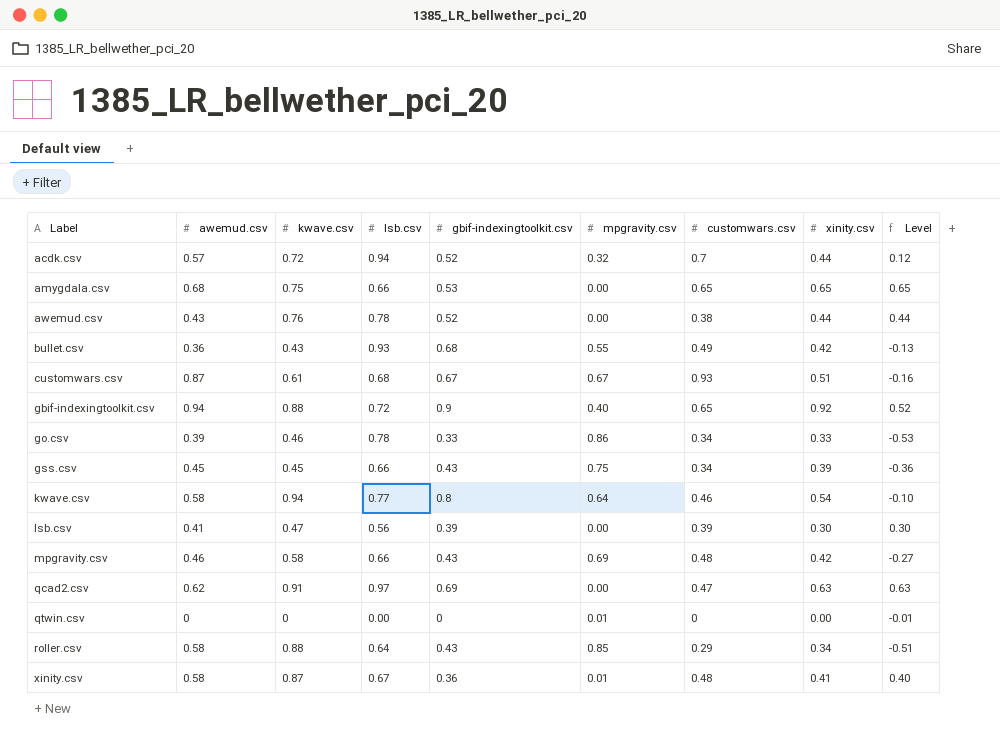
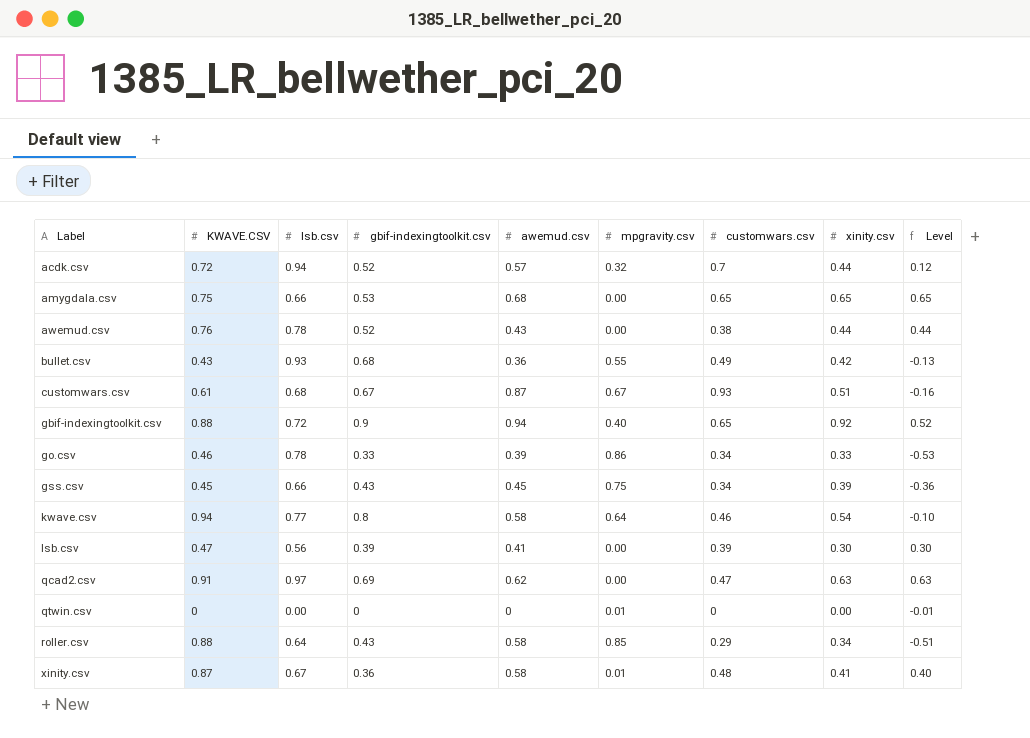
column name: kwave.csv -> KWAVE.CSV
column awemud.csv | position: 2 -> 5
row mpgravity.csv: 0.46 | 0.58 | 0.66 | 0.43 | 0.69 | 0.48 | 0.42 | -0.27 -> none

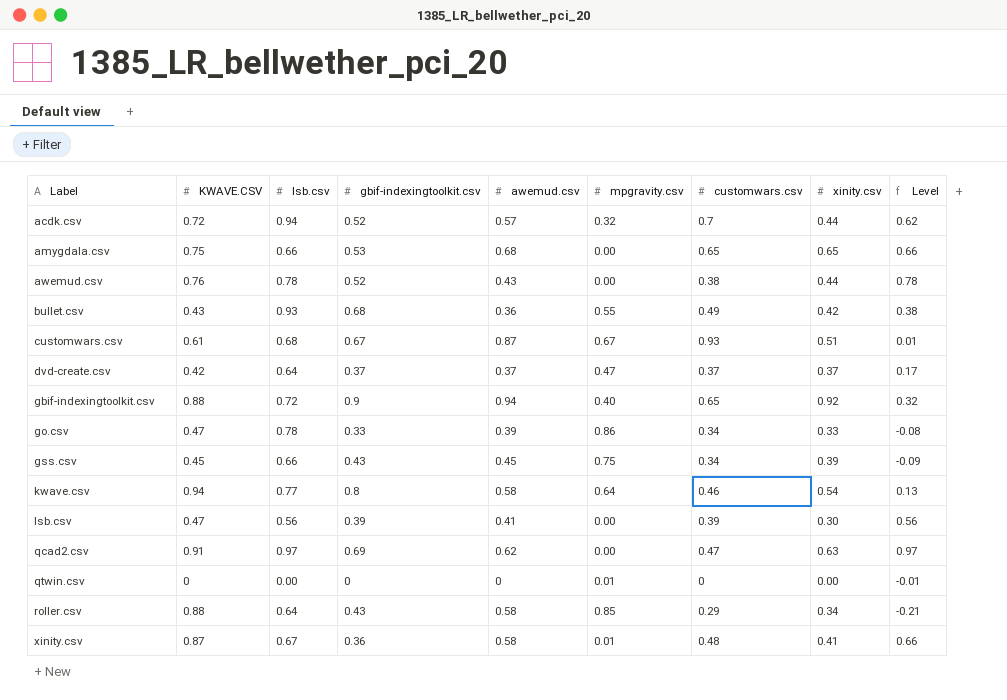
column Level | formula: [xinity.csv] - [mpgravity.csv] -> [lsb.csv] - [mpgravity.csv]
row dvd-create.csv: none -> 0.42 | 0.64 | 0.37 | 0.37 | 0.47 | 0.37 | 0.37 | 0.17
go.csv | KWAVE.CSV: 0.46 -> 0.47

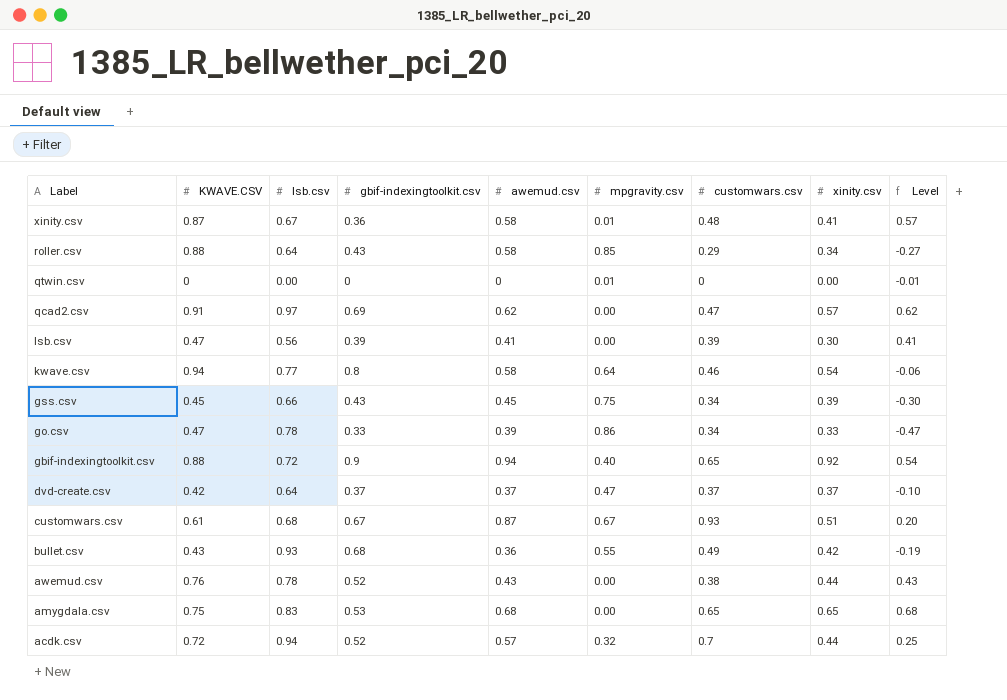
row order: Label ascending -> Label descending
column Level | formula: [lsb.csv] - [mpgravity.csv] -> [awemud.csv] - [mpgravity.csv]
qcad2.csv | xinity.csv: 0.63 -> 0.57
amygdala.csv | lsb.csv: 0.66 -> 0.83

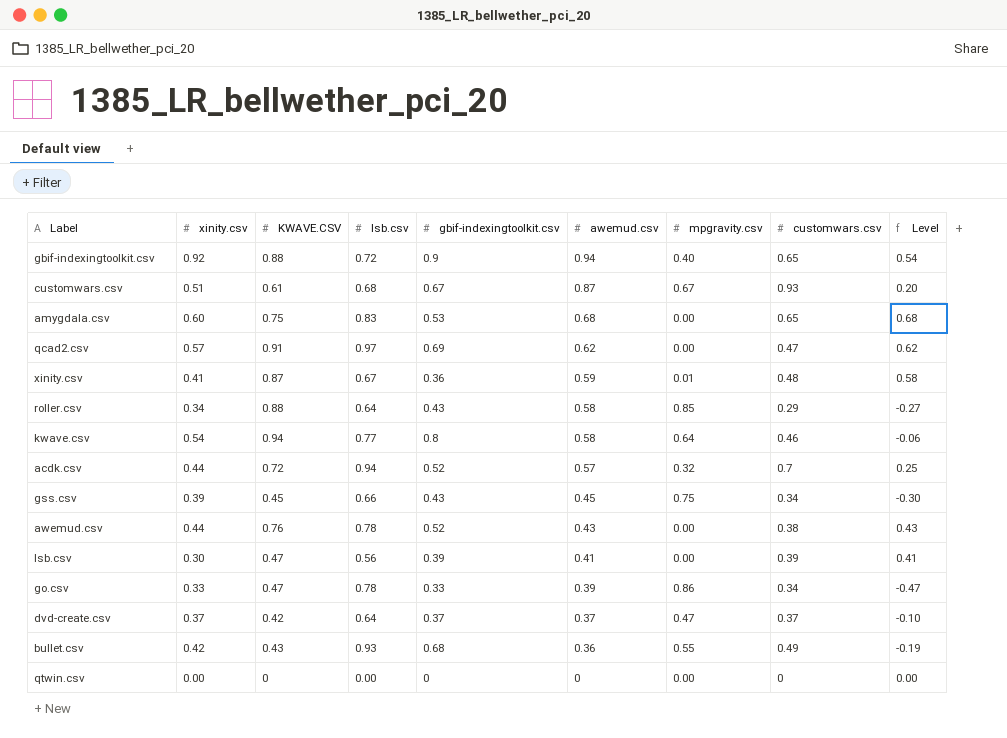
row order: Label descending -> awemud.csv descending
column xinity.csv | position: 8 -> 2
amygdala.csv | xinity.csv: 0.65 -> 0.60
xinity.csv | awemud.csv: 0.58 -> 0.59
xinity.csv | Level: 0.57 -> 0.58
qtwin.csv | mpgravity.csv: 0.01 -> 0.00
qtwin.csv | Level: -0.01 -> 0.00

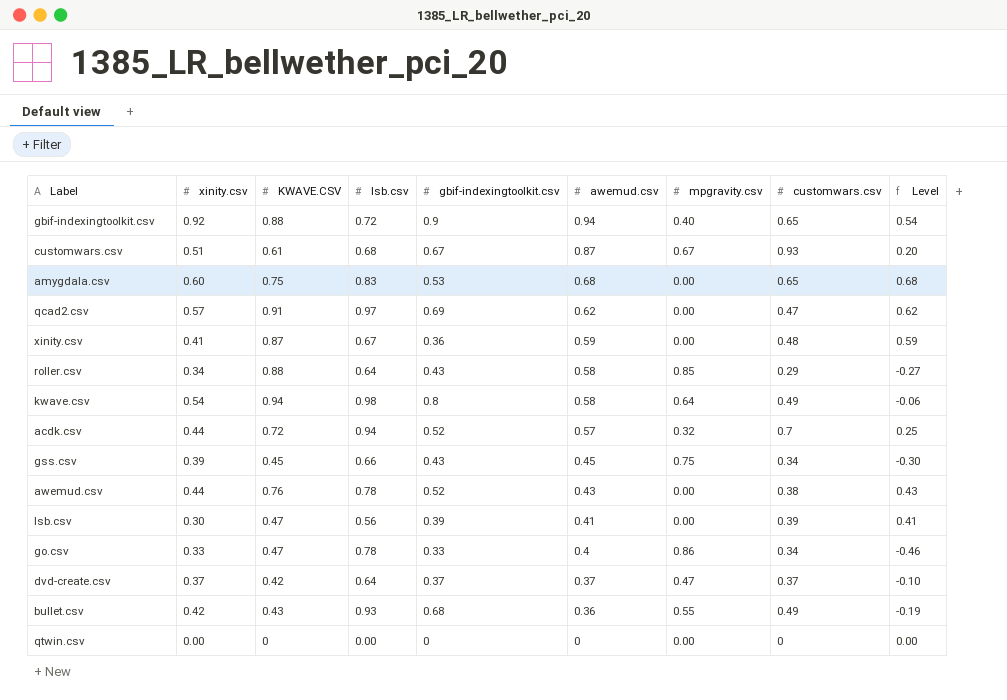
xinity.csv | mpgravity.csv: 0.01 -> 0.00
xinity.csv | Level: 0.58 -> 0.59
kwave.csv | lsb.csv: 0.77 -> 0.98
kwave.csv | customwars.csv: 0.46 -> 0.49
go.csv | awemud.csv: 0.39 -> 0.4
go.csv | Level: -0.47 -> -0.46

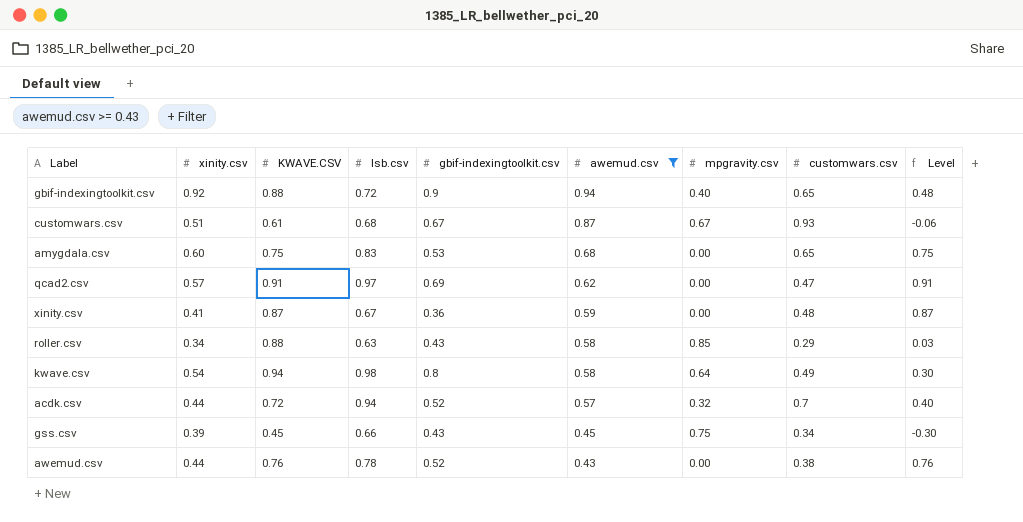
filter: none -> awemud.csv >= 0.43
column Level | formula: [awemud.csv] - [mpgravity.csv] -> [KWAVE.CSV] - [mpgravity.csv]
roller.csv | lsb.csv: 0.64 -> 0.63

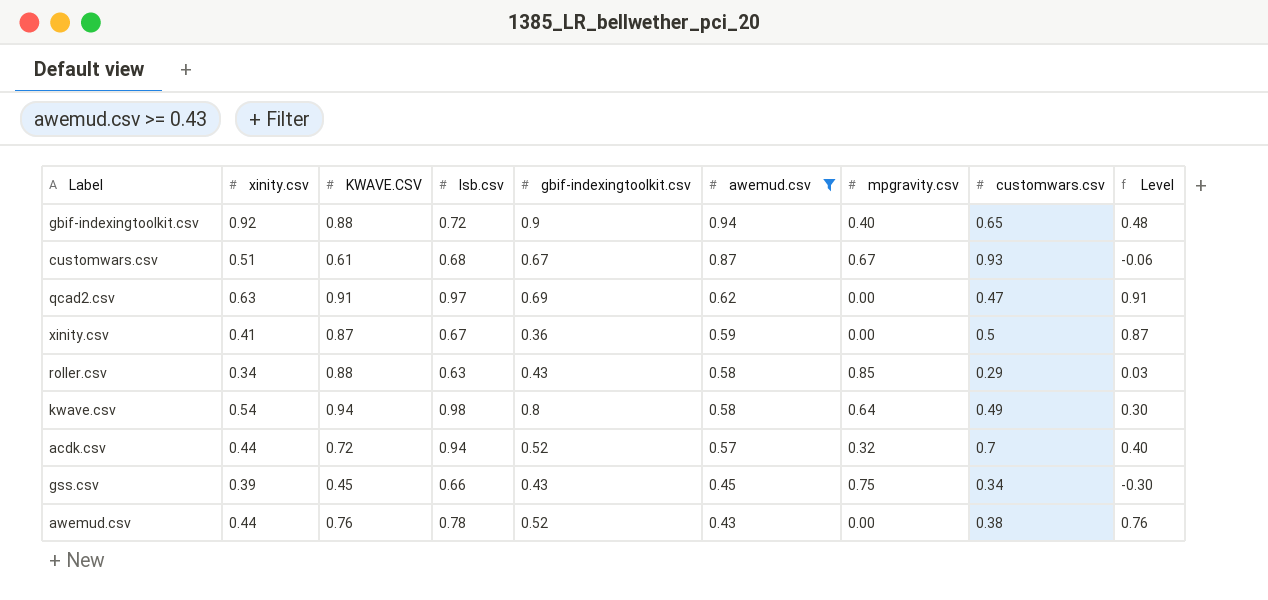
row amygdala.csv: 0.60 | 0.75 | 0.83 | 0.53 | 0.68 | 0.00 | 0.65 | 0.75 -> none
qcad2.csv | xinity.csv: 0.57 -> 0.63
xinity.csv | customwars.csv: 0.48 -> 0.5

